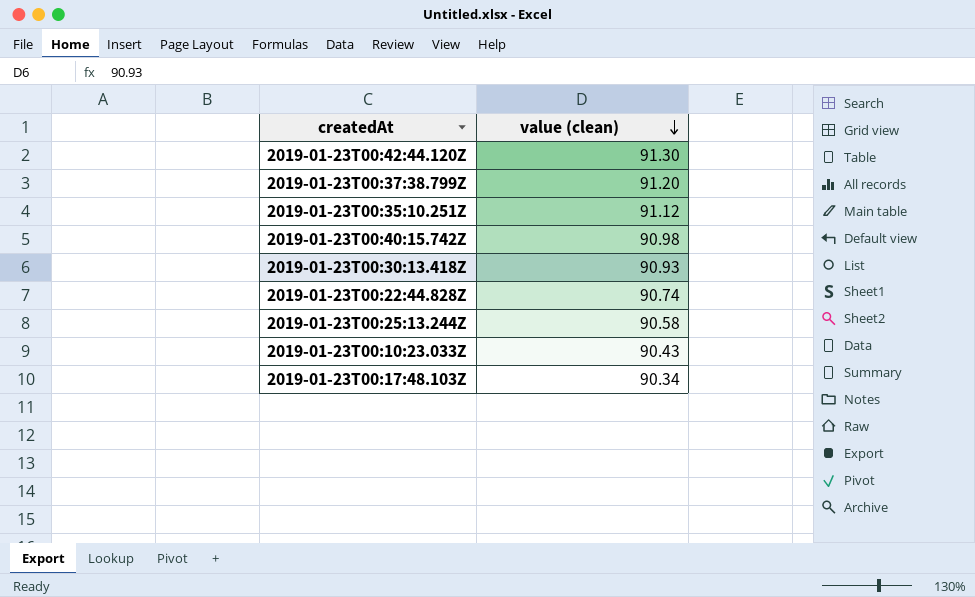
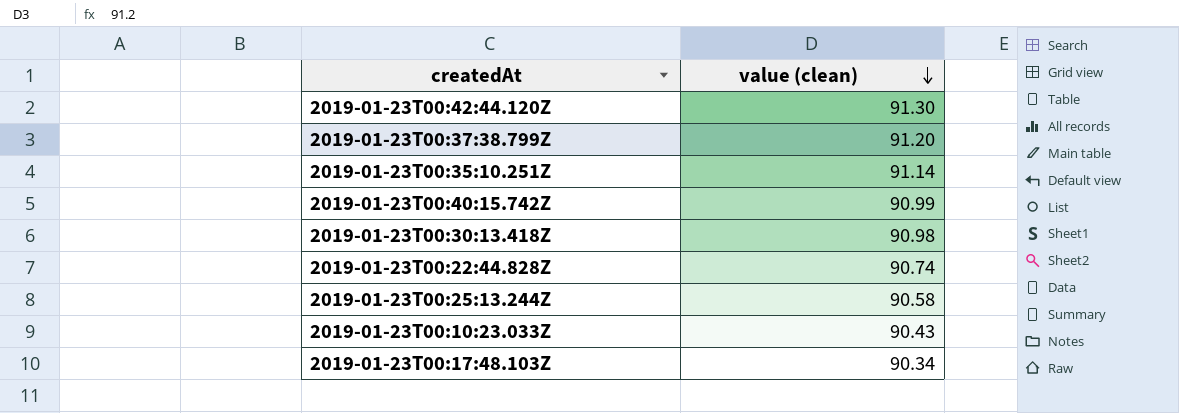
2019-01-23T00:35:10.251Z | value (clean): 91.12 -> 91.14
2019-01-23T00:40:15.742Z | value (clean): 90.98 -> 90.99
2019-01-23T00:30:13.418Z | value (clean): 90.93 -> 90.98

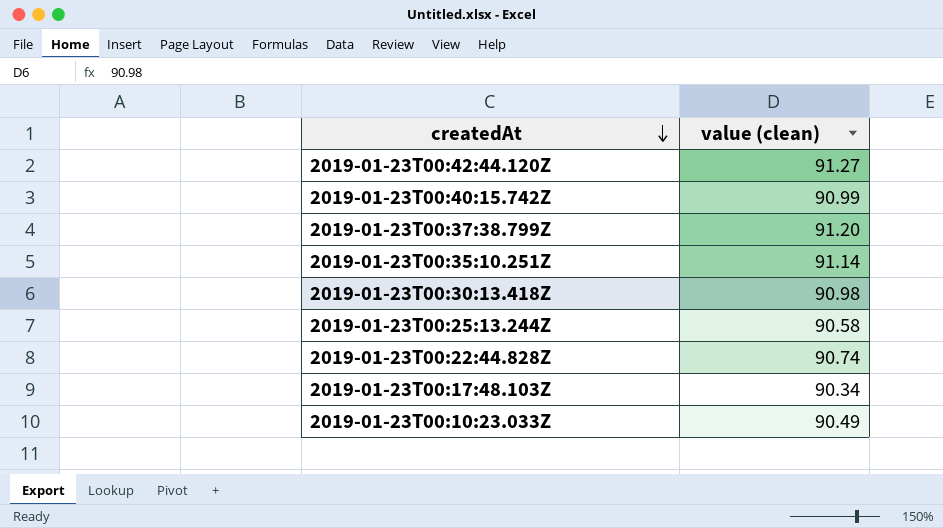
row order: value (clean) descending -> createdAt descending
2019-01-23T00:42:44.120Z | value (clean): 91.30 -> 91.27
2019-01-23T00:10:23.033Z | value (clean): 90.43 -> 90.49

